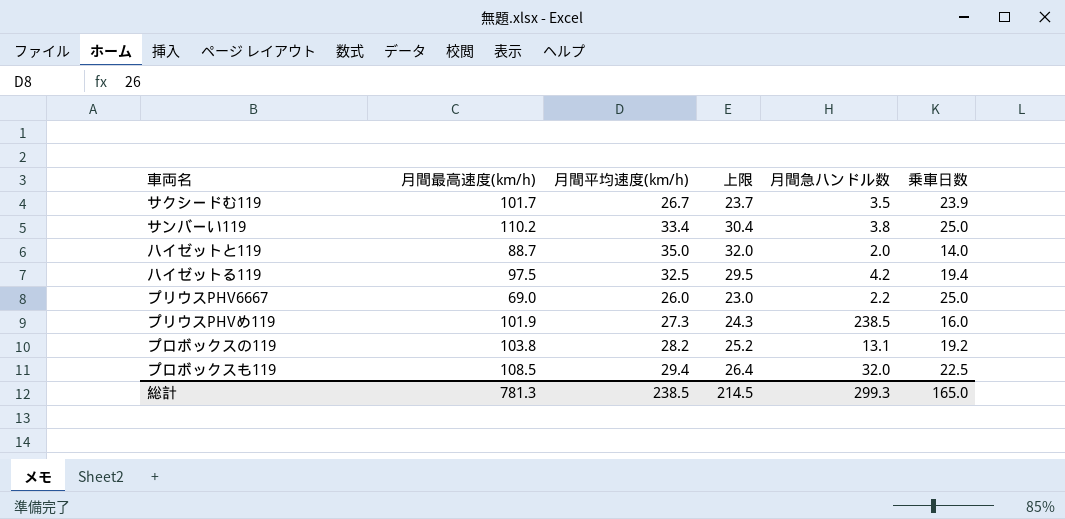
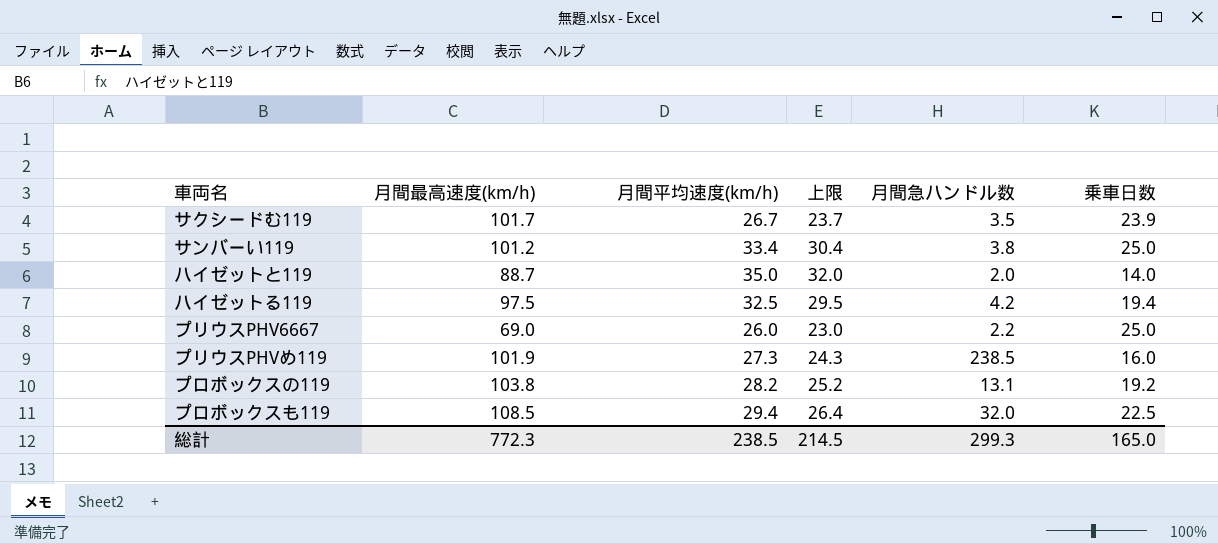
サンバーい119 | 月間最高速度(km/h): 110.2 -> 101.2
総計 | 月間最高速度(km/h): 781.3 -> 772.3

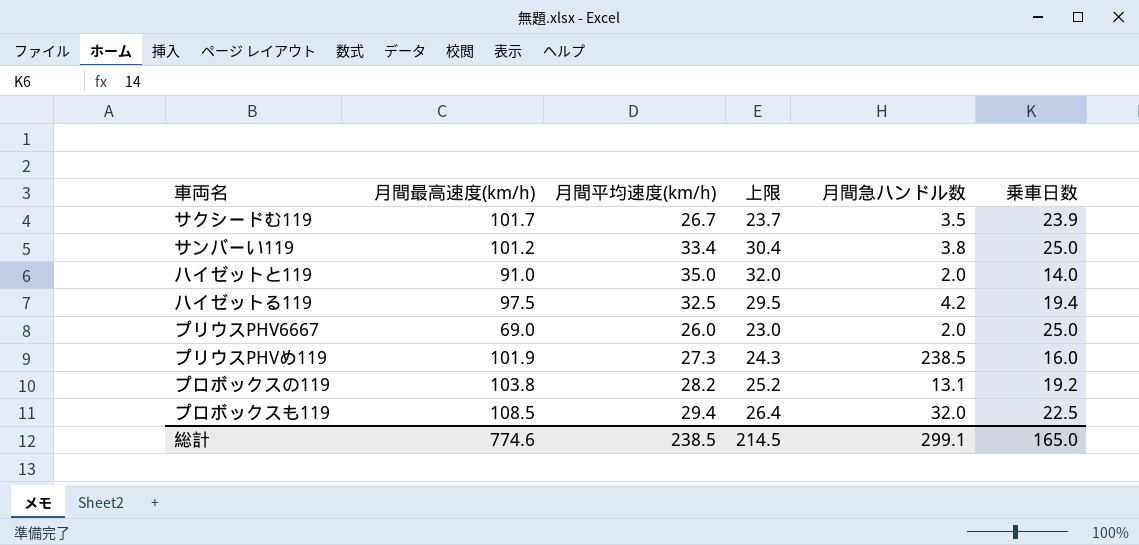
ハイゼットと119 | 月間最高速度(km/h): 88.7 -> 91.0
プリウスPHV6667 | 月間急ハンドル数: 2.2 -> 2.0
総計 | 月間最高速度(km/h): 772.3 -> 774.6
総計 | 月間急ハンドル数: 299.3 -> 299.1

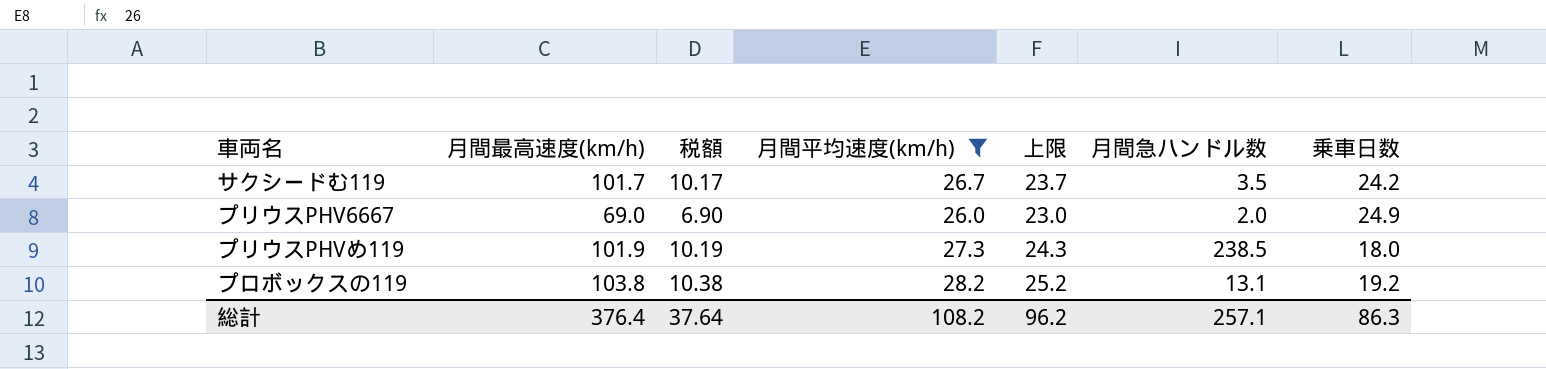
filter: none -> 月間平均速度(km/h) <= 28.2
column 税額 | formula: none -> [月間最高速度(km/h)] * 0.1
サクシードむ119 | 乗車日数: 23.9 -> 24.2
プリウスPHV6667 | 乗車日数: 25.0 -> 24.9
プリウスPHVめ119 | 乗車日数: 16.0 -> 18.0
総計 | 月間最高速度(km/h): 774.6 -> 376.4
総計 | 月間平均速度(km/h): 238.5 -> 108.2
総計 | 上限: 214.5 -> 96.2
総計 | 月間急ハンドル数: 299.1 -> 257.1
総計 | 乗車日数: 165.0 -> 86.3

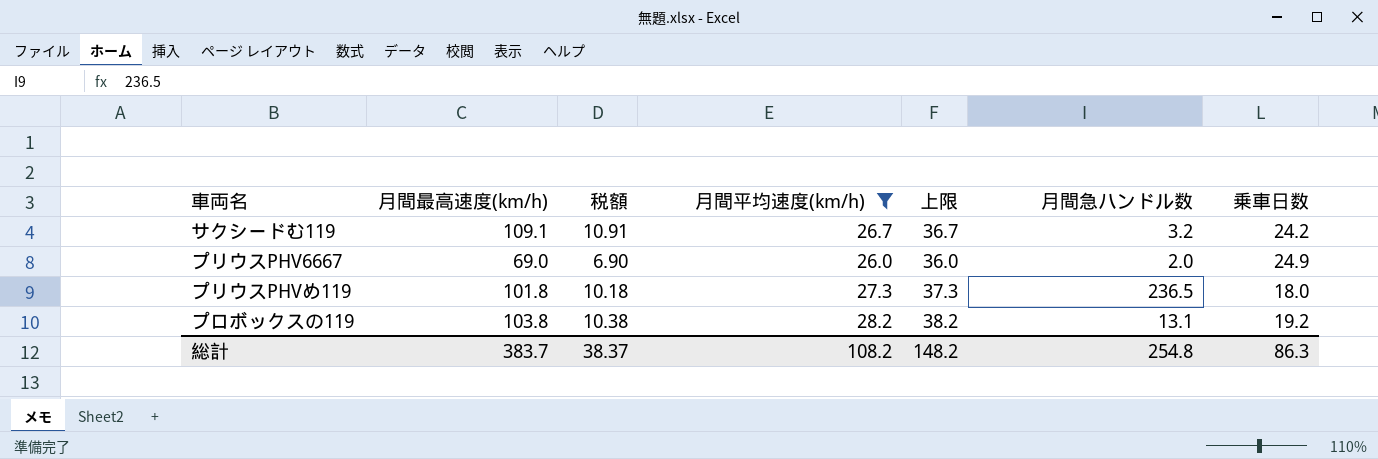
column 上限 | formula: [月間平均速度(km/h)] - 3 -> [月間平均速度(km/h)] + 10
サクシードむ119 | 月間最高速度(km/h): 101.7 -> 109.1
サクシードむ119 | 税額: 10.17 -> 10.91
サクシードむ119 | 月間急ハンドル数: 3.5 -> 3.2
プリウスPHVめ119 | 月間最高速度(km/h): 101.9 -> 101.8
プリウスPHVめ119 | 税額: 10.19 -> 10.18
プリウスPHVめ119 | 月間急ハンドル数: 238.5 -> 236.5
総計 | 月間最高速度(km/h): 376.4 -> 383.7
総計 | 税額: 37.64 -> 38.37
総計 | 上限: 96.2 -> 148.2
総計 | 月間急ハンドル数: 257.1 -> 254.8

